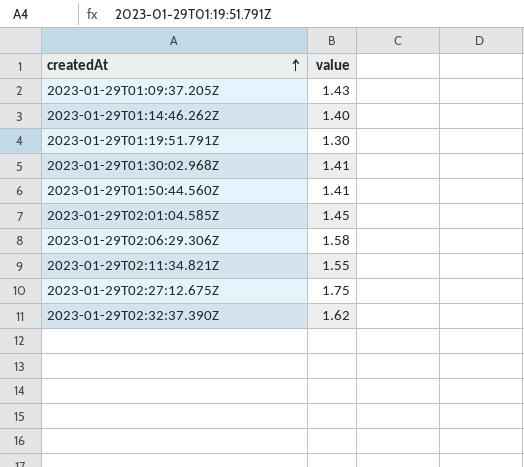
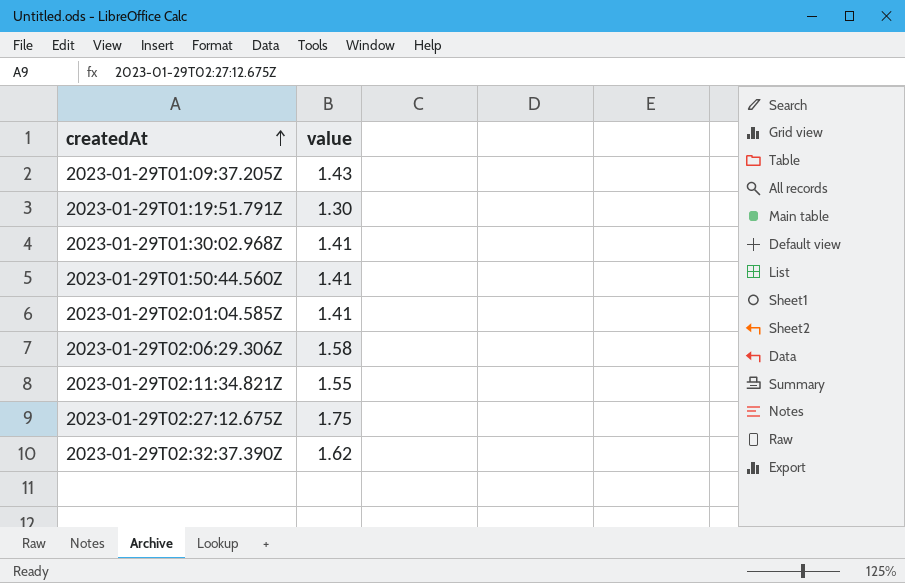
row 2023-01-29T01:14:46.262Z: 1.40 -> none
2023-01-29T02:01:04.585Z | value: 1.45 -> 1.41

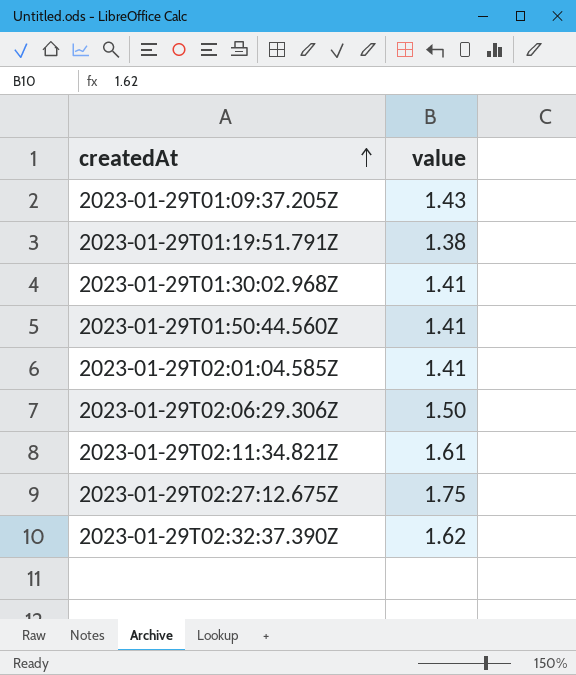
2023-01-29T01:19:51.791Z | value: 1.30 -> 1.38
2023-01-29T02:06:29.306Z | value: 1.58 -> 1.50
2023-01-29T02:11:34.821Z | value: 1.55 -> 1.61

